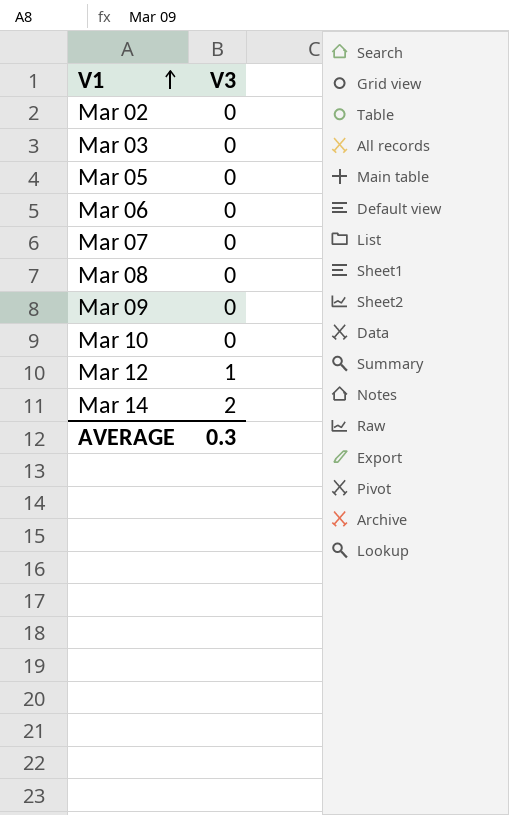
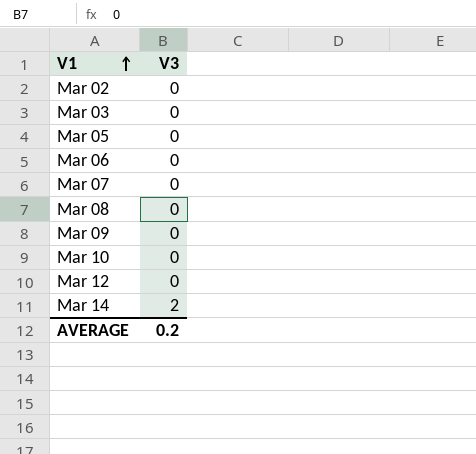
Mar 12 | V3: 1 -> 0
AVERAGE | V3: 0.3 -> 0.2

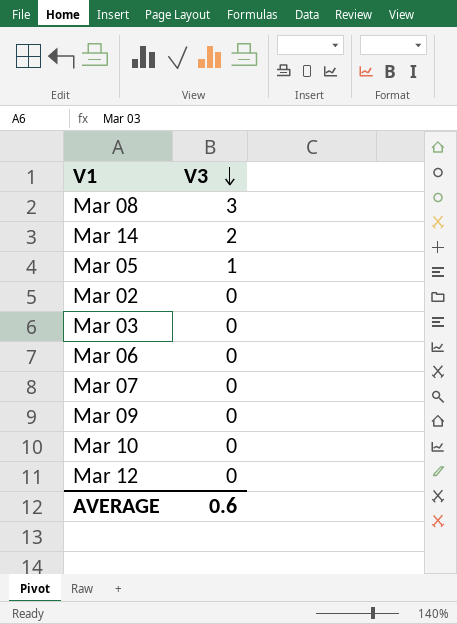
row order: V1 ascending -> V3 descending
Mar 08 | V3: 0 -> 3
Mar 05 | V3: 0 -> 1
AVERAGE | V3: 0.2 -> 0.6

